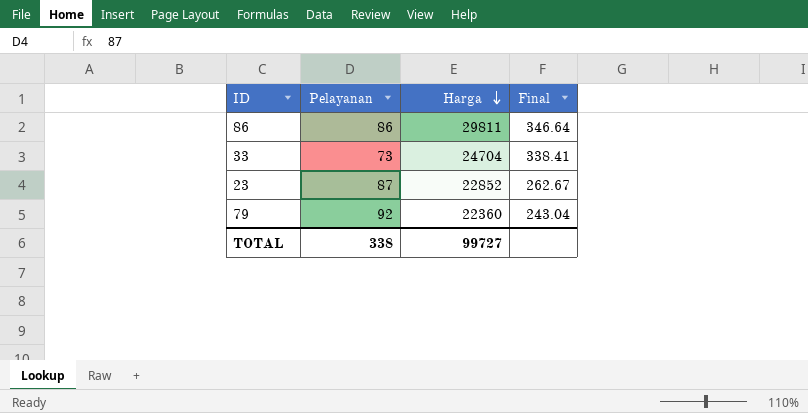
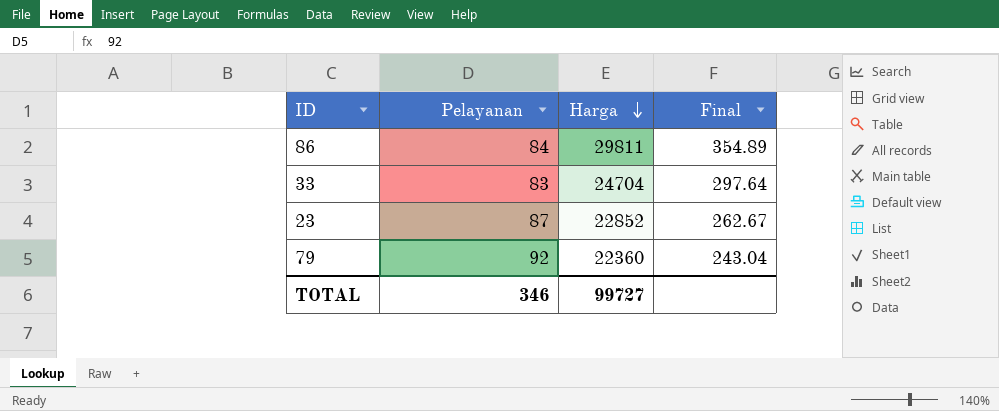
86 | Pelayanan: 86 -> 84
86 | Final: 346.64 -> 354.89
33 | Pelayanan: 73 -> 83
33 | Final: 338.41 -> 297.64
TOTAL | Pelayanan: 338 -> 346

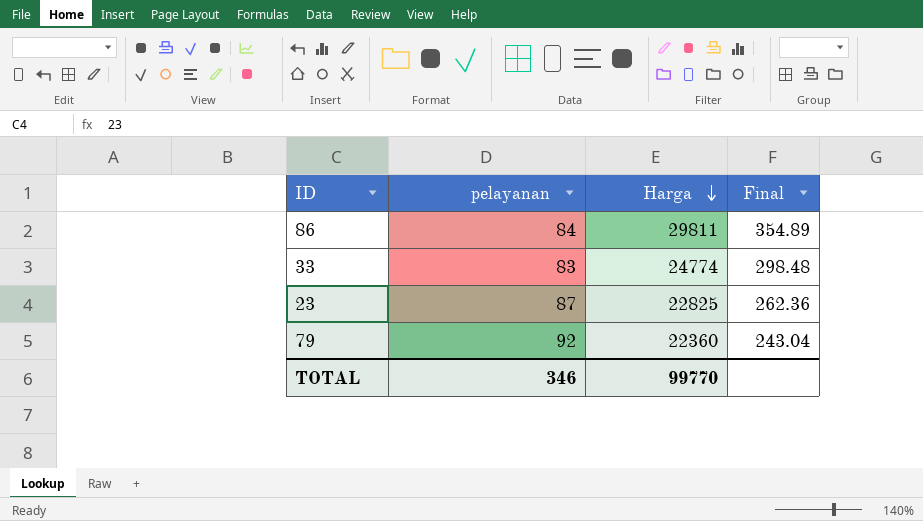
column name: Pelayanan -> pelayanan
33 | Harga: 24704 -> 24774
33 | Final: 297.64 -> 298.48
23 | Harga: 22852 -> 22825
23 | Final: 262.67 -> 262.36
TOTAL | Harga: 99727 -> 99770

